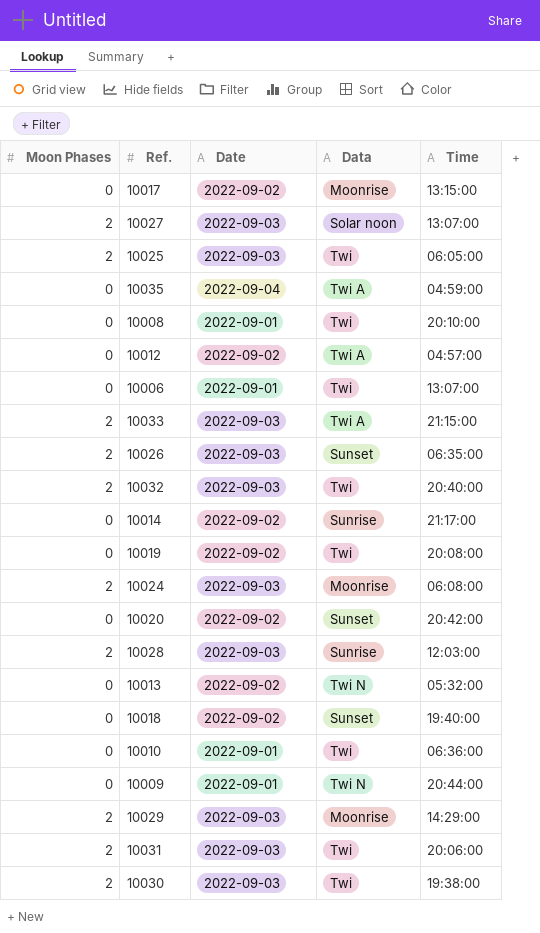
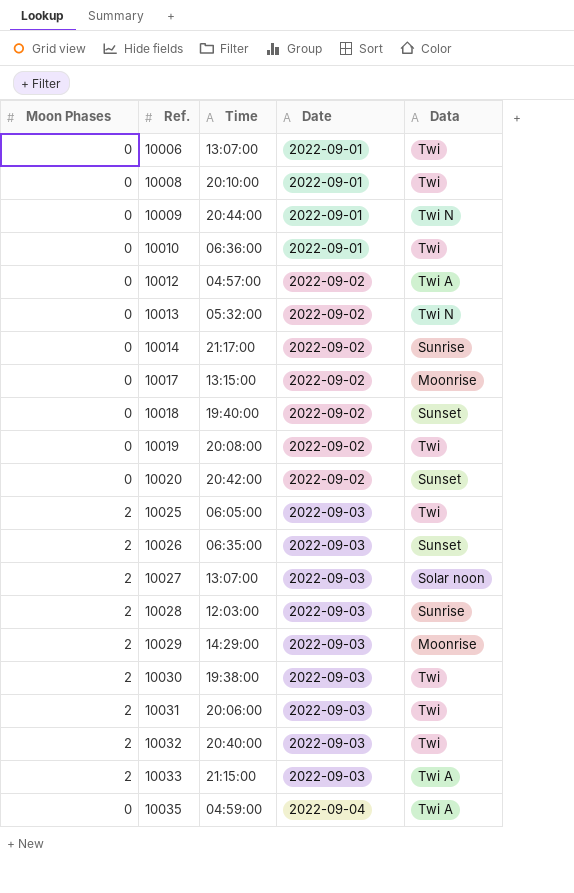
row order: none -> Ref. ascending
column Time | position: 5 -> 3
row 10024: 2 | 2022-09-03 | Moonrise | 06:08:00 -> none

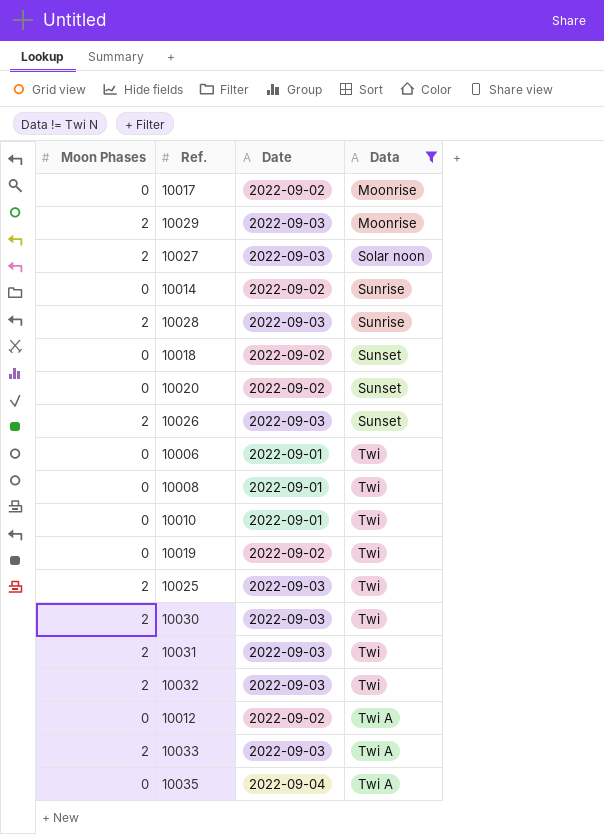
filter: none -> Data != Twi N
row order: Ref. ascending -> Data ascending
column Time | position: 3 -> none

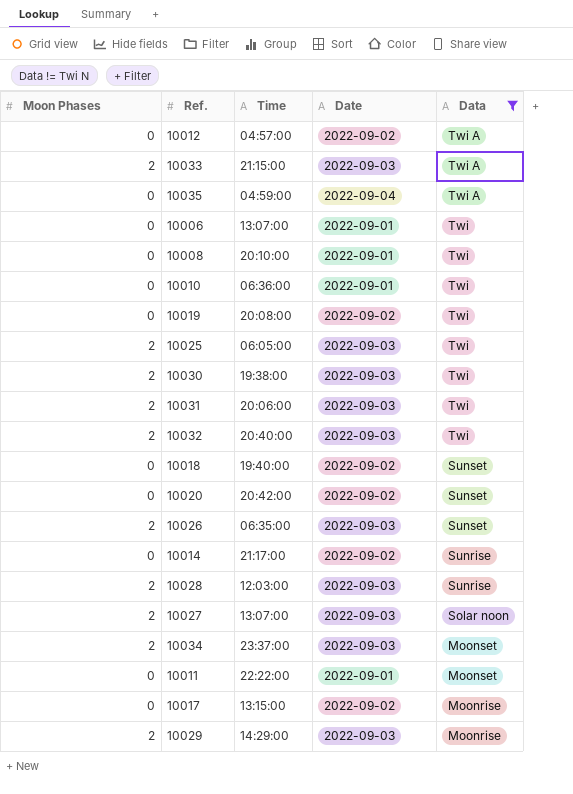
row order: Data ascending -> Data descending
column Time | position: none -> 3
row 10034: none -> 2 | 23:37:00 | 2022-09-03 | Moonset
row 10011: none -> 0 | 22:22:00 | 2022-09-01 | Moonset

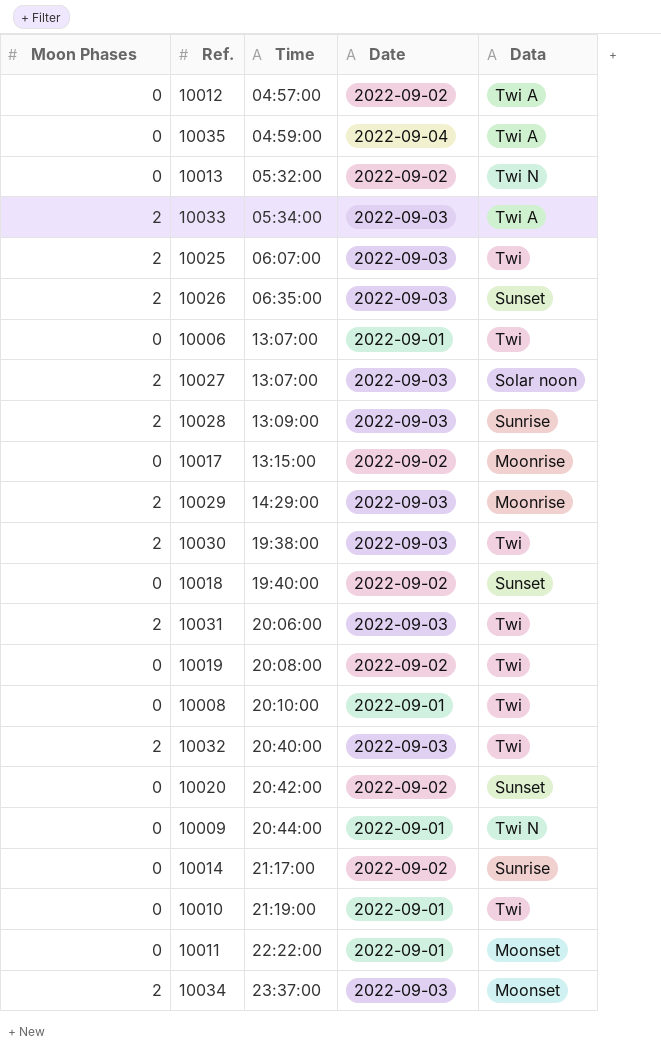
filter: Data != Twi N -> none
row order: Data descending -> Time ascending
10033 | Time: 21:15:00 -> 05:34:00
10025 | Time: 06:05:00 -> 06:07:00
10028 | Time: 12:03:00 -> 13:09:00
10010 | Time: 06:36:00 -> 21:19:00

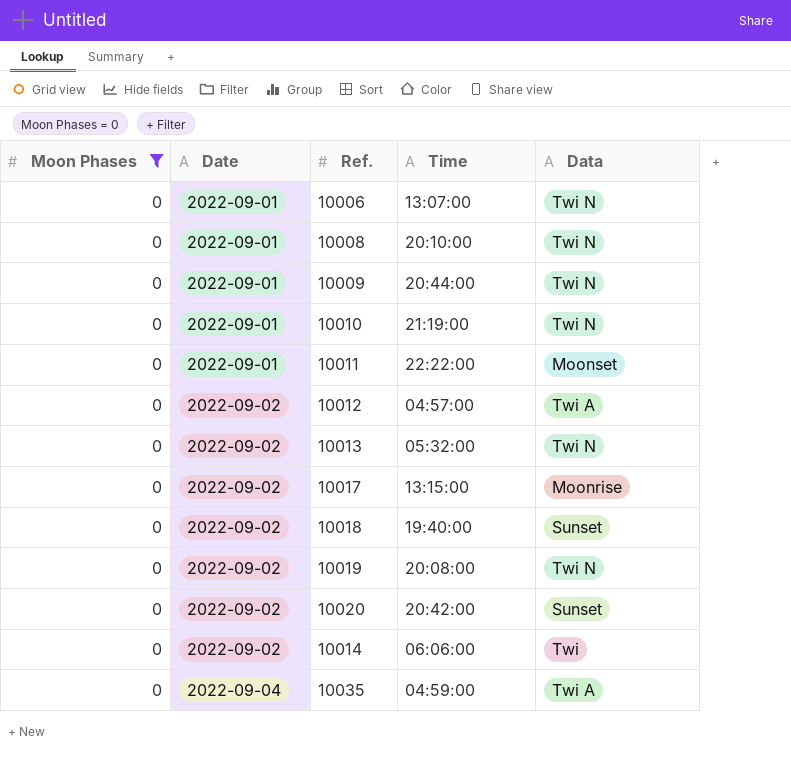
filter: none -> Moon Phases = 0
row order: Time ascending -> Date ascending
column Date | position: 4 -> 2
10006 | Data: Twi -> Twi N
10008 | Data: Twi -> Twi N
10010 | Data: Twi -> Twi N
10019 | Data: Twi -> Twi N
10014 | Time: 21:17:00 -> 06:06:00
10014 | Data: Sunrise -> Twi

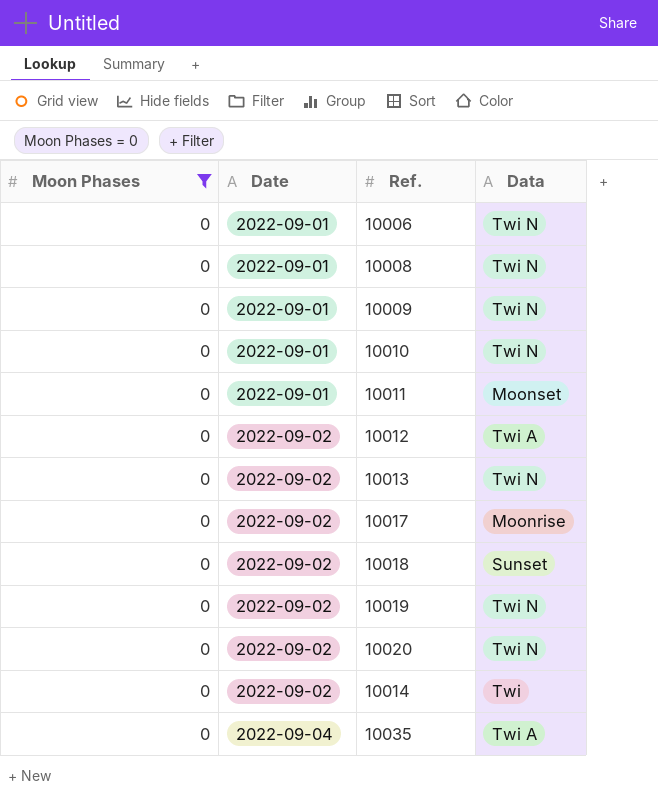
column Time | position: 4 -> none
10020 | Data: Sunset -> Twi N

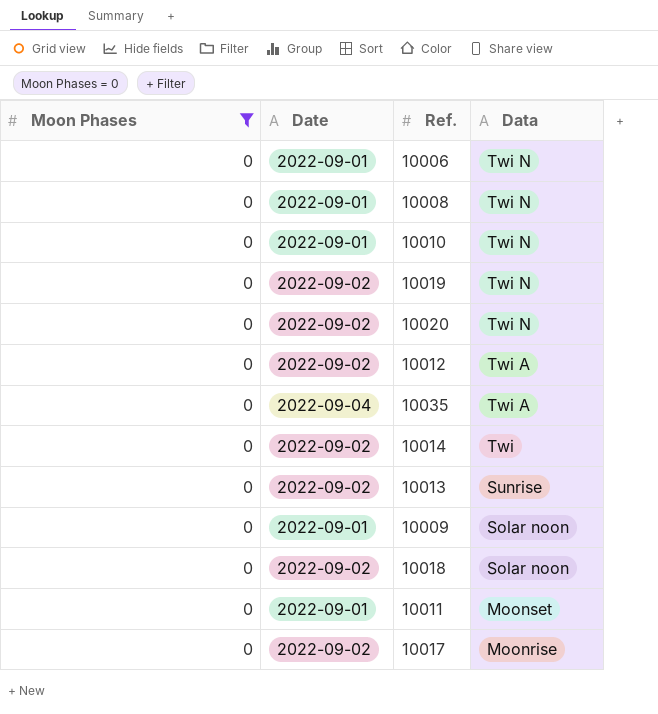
row order: Date ascending -> Data descending
10013 | Data: Twi N -> Sunrise
10009 | Data: Twi N -> Solar noon
10018 | Data: Sunset -> Solar noon

